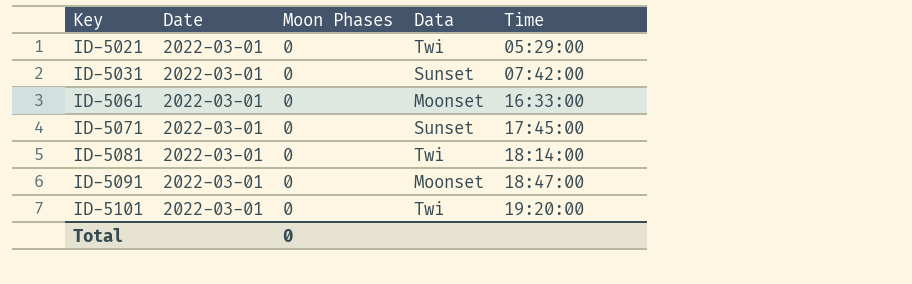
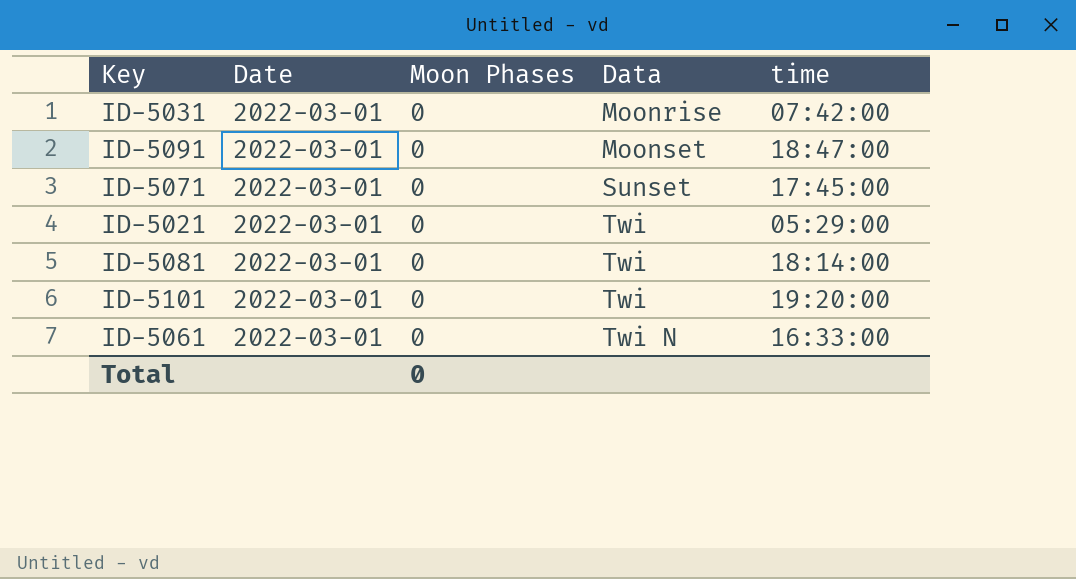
row order: Key ascending -> Data ascending
column name: Time -> time
ID-5031 | Data: Sunset -> Moonrise
ID-5061 | Data: Moonset -> Twi N

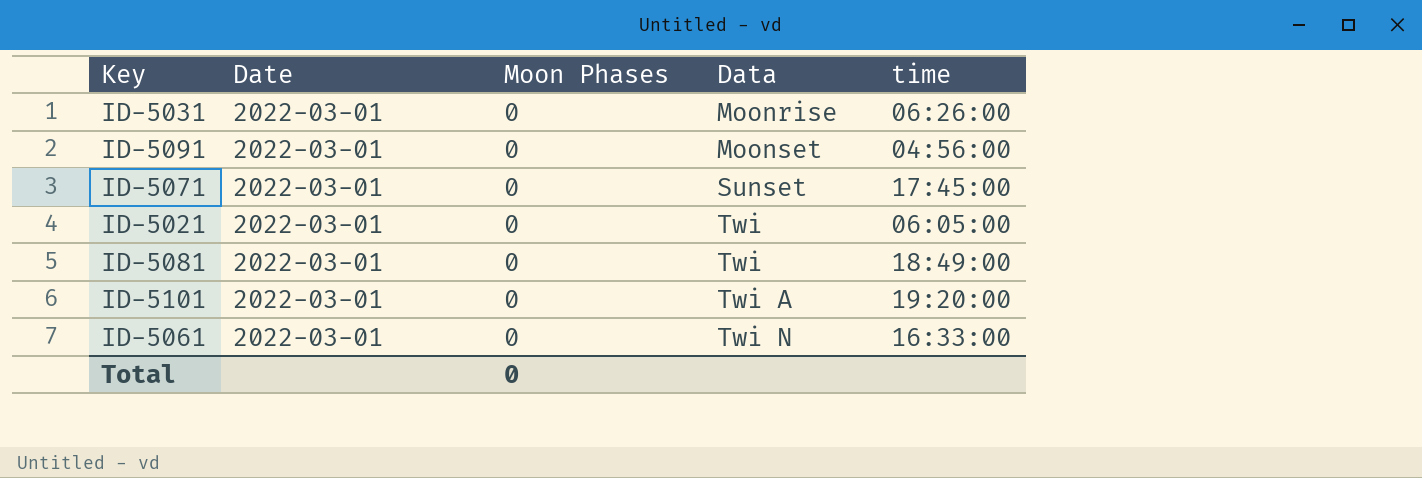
ID-5031 | time: 07:42:00 -> 06:26:00
ID-5091 | time: 18:47:00 -> 04:56:00
ID-5021 | time: 05:29:00 -> 06:05:00
ID-5081 | time: 18:14:00 -> 18:49:00
ID-5101 | Data: Twi -> Twi A

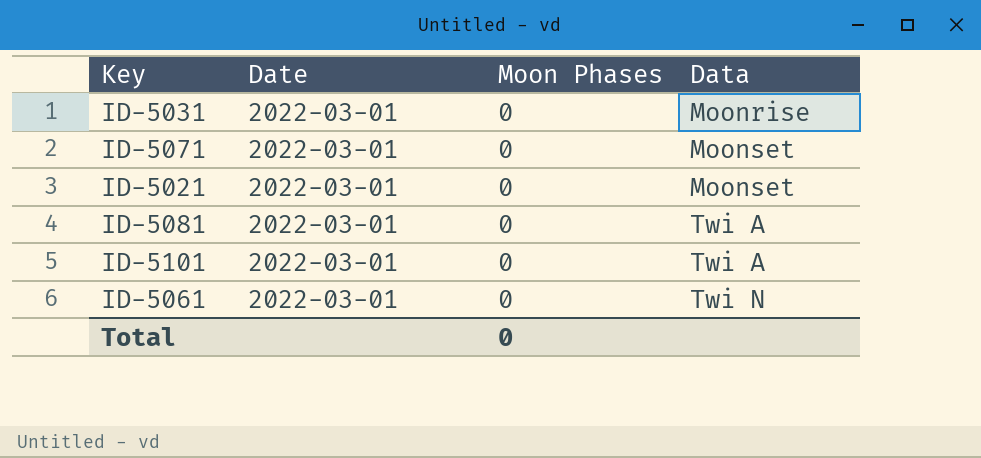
column time | position: 5 -> none
row ID-5091: 2022-03-01 | 0 | Moonset | 04:56:00 -> none
ID-5071 | Data: Sunset -> Moonset
ID-5021 | Data: Twi -> Moonset
ID-5081 | Data: Twi -> Twi A

